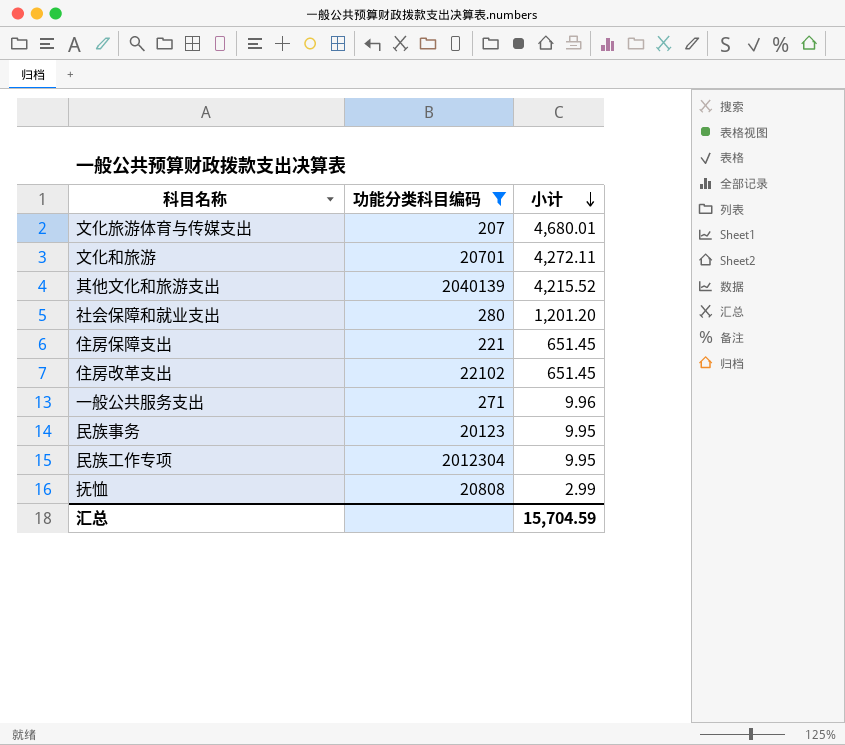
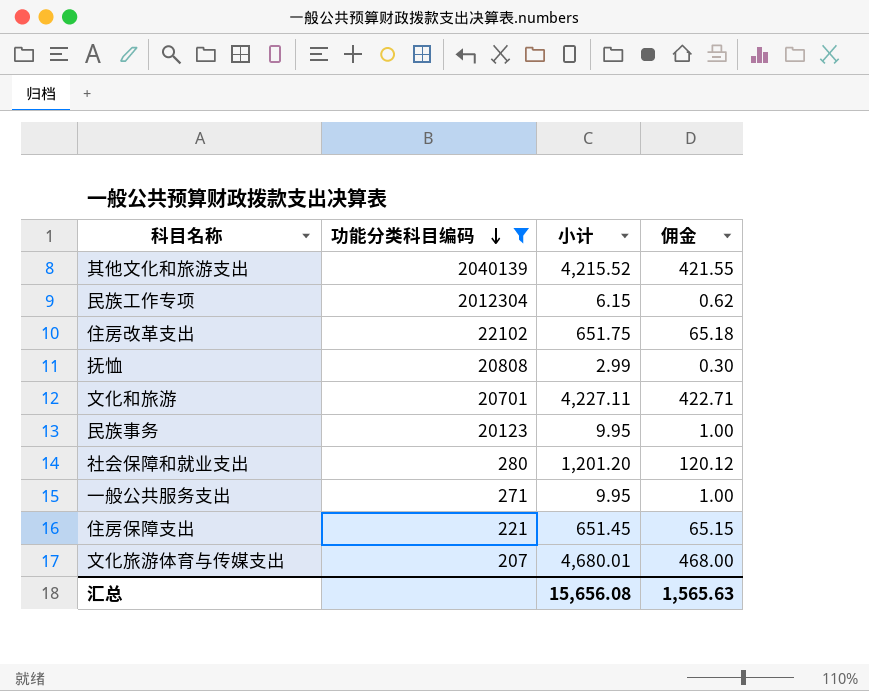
row order: 小计 descending -> 功能分类科目编码 descending
column 佣金 | formula: none -> [小计] * 0.1
民族工作专项 | 小计: 9.95 -> 6.15
住房改革支出 | 小计: 651.45 -> 651.75
文化和旅游 | 小计: 4,272.11 -> 4,227.11
一般公共服务支出 | 小计: 9.96 -> 9.95
汇总 | 小计: 15,704.59 -> 15,656.08

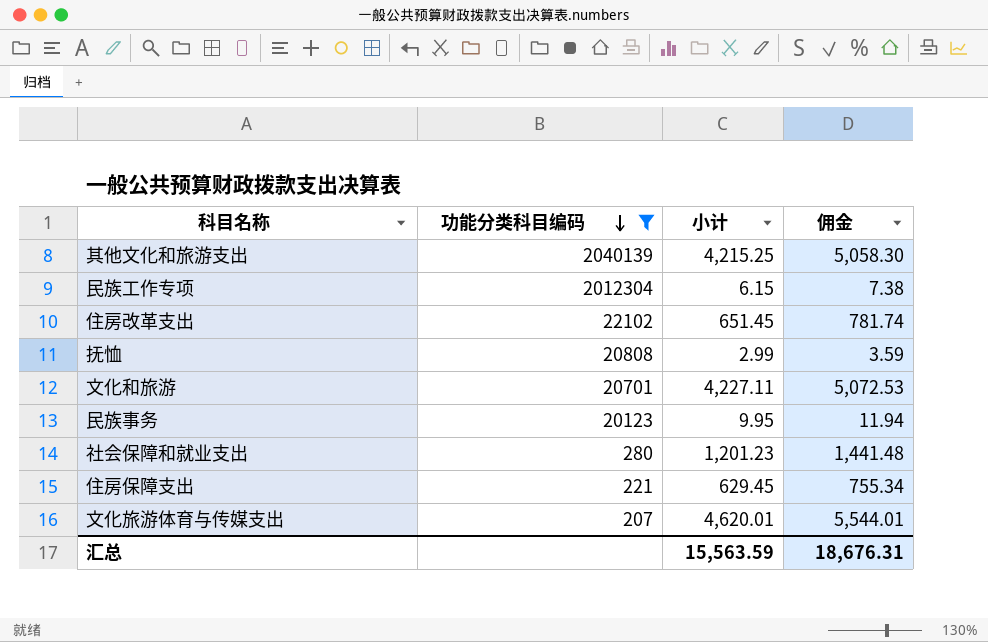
column 佣金 | formula: [小计] * 0.1 -> [小计] * 1.2
row 一般公共服务支出: 271 | 9.95 | 1.00 -> none
其他文化和旅游支出 | 小计: 4,215.52 -> 4,215.25
住房改革支出 | 小计: 651.75 -> 651.45
社会保障和就业支出 | 小计: 1,201.20 -> 1,201.23
住房保障支出 | 小计: 651.45 -> 629.45
文化旅游体育与传媒支出 | 小计: 4,680.01 -> 4,620.01
汇总 | 小计: 15,656.08 -> 15,563.59
汇总 | 佣金: 1,565.63 -> 18,676.31

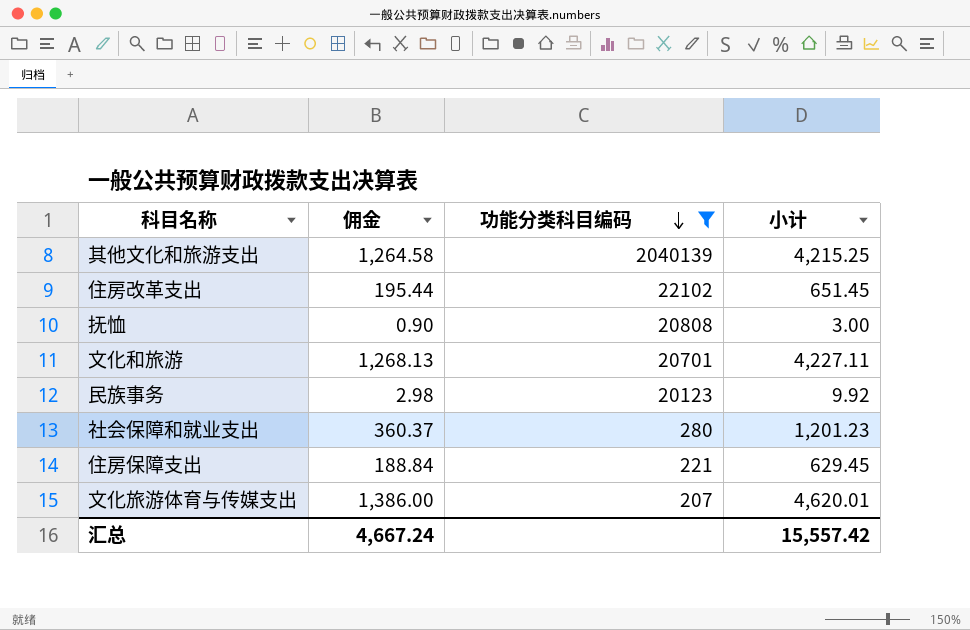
column 佣金 | formula: [小计] * 1.2 -> [小计] * 0.3
column 佣金 | position: 4 -> 2
row 民族工作专项: 2012304 | 6.15 | 7.38 -> none
抚恤 | 小计: 2.99 -> 3.00
民族事务 | 小计: 9.95 -> 9.92
汇总 | 佣金: 18,676.31 -> 4,667.24
汇总 | 小计: 15,563.59 -> 15,557.42

